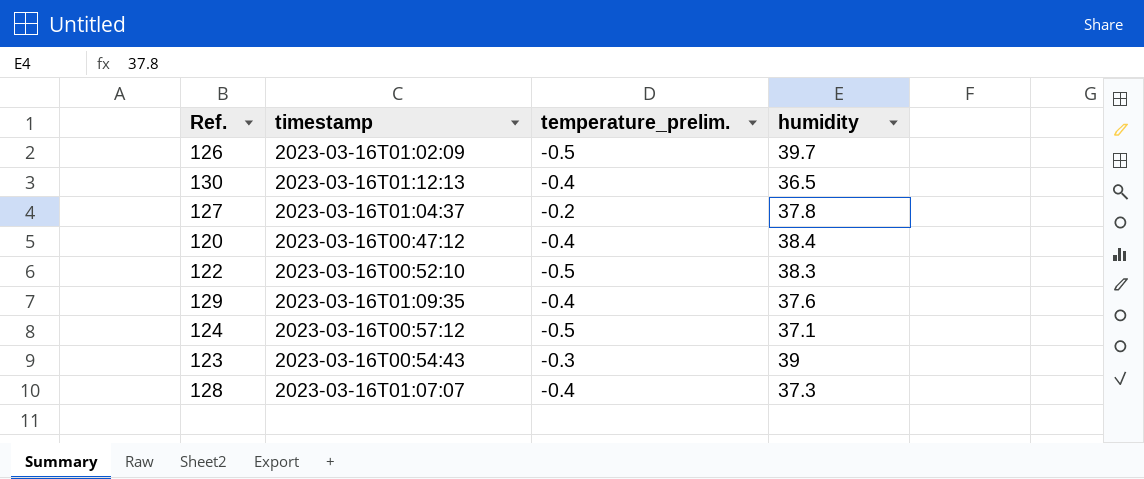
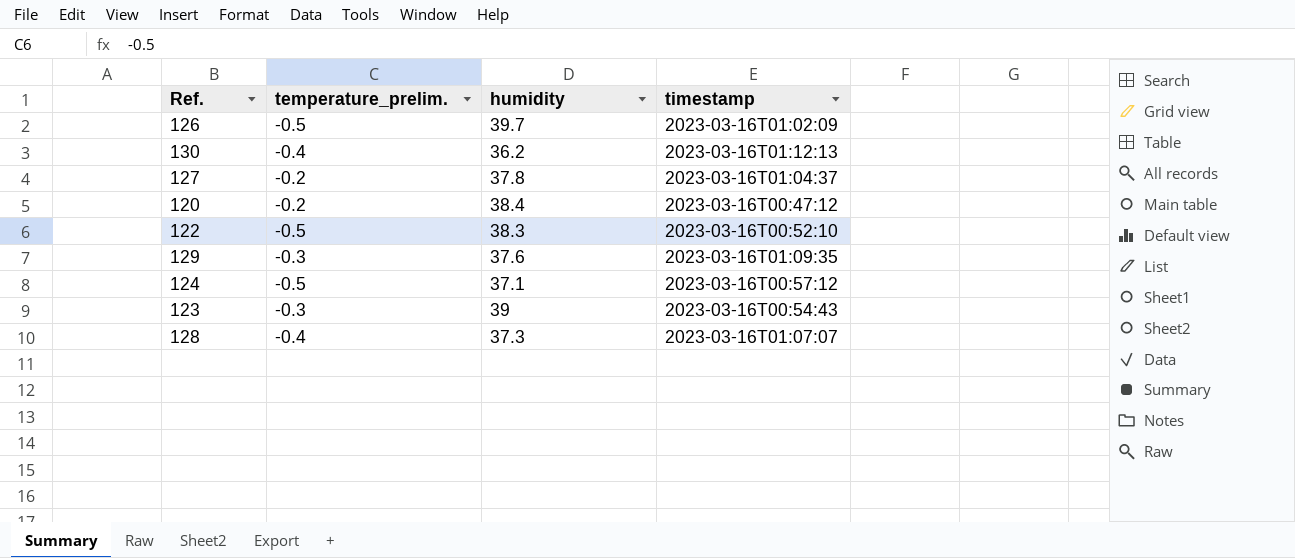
column timestamp | position: 2 -> 4
130 | humidity: 36.5 -> 36.2
120 | temperature_prelim.: -0.4 -> -0.2
129 | temperature_prelim.: -0.4 -> -0.3

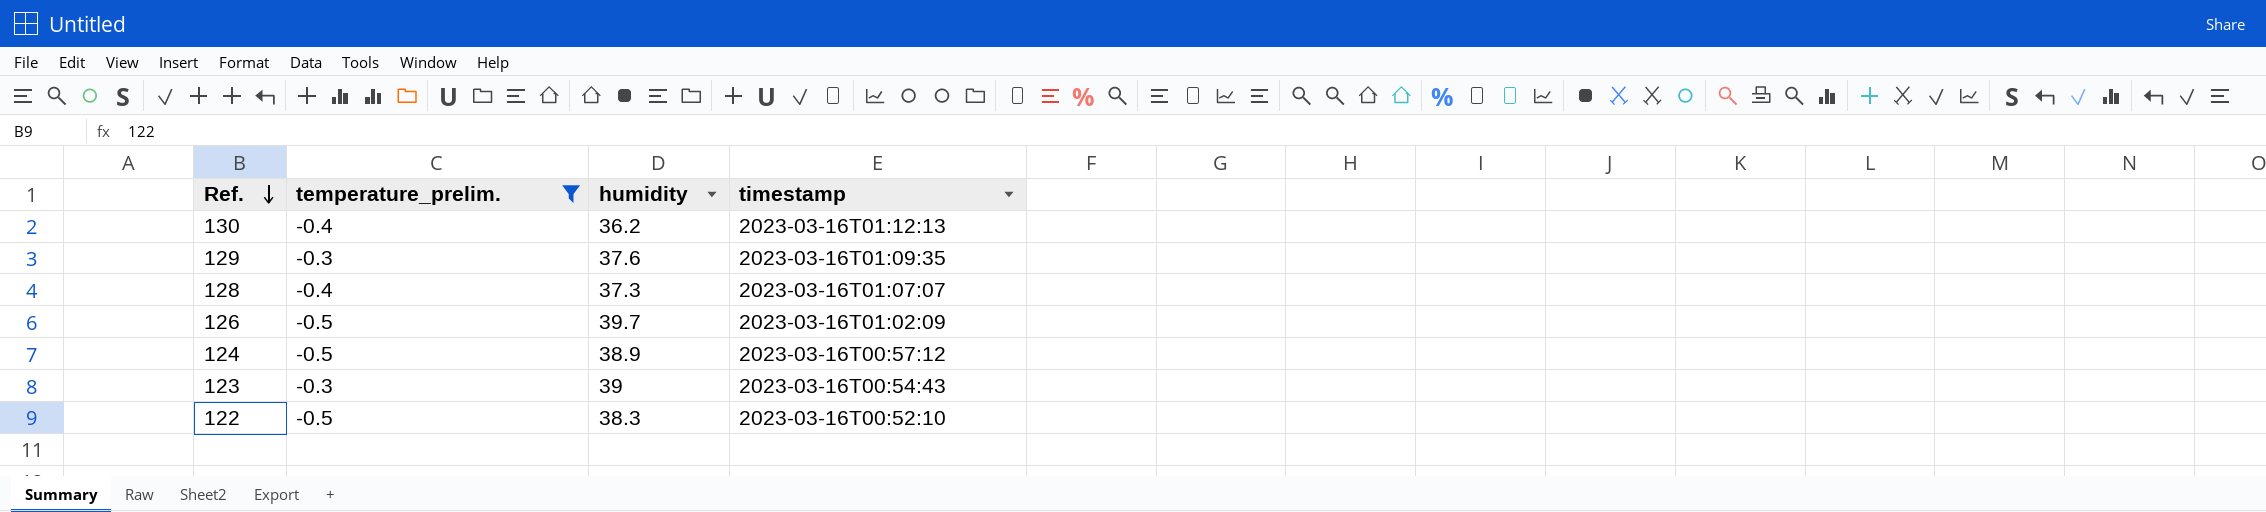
filter: none -> temperature_prelim. != -0.2
row order: none -> Ref. descending
124 | humidity: 37.1 -> 38.9

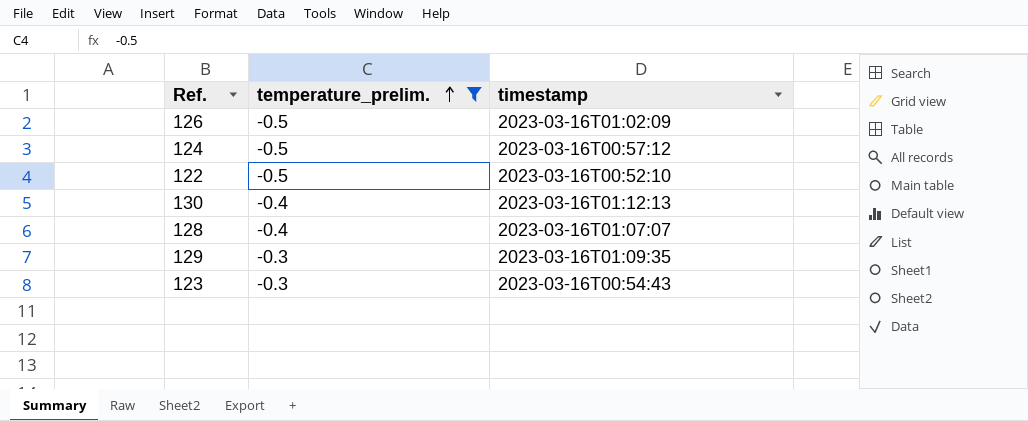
row order: Ref. descending -> temperature_prelim. ascending
column humidity | position: 3 -> none

